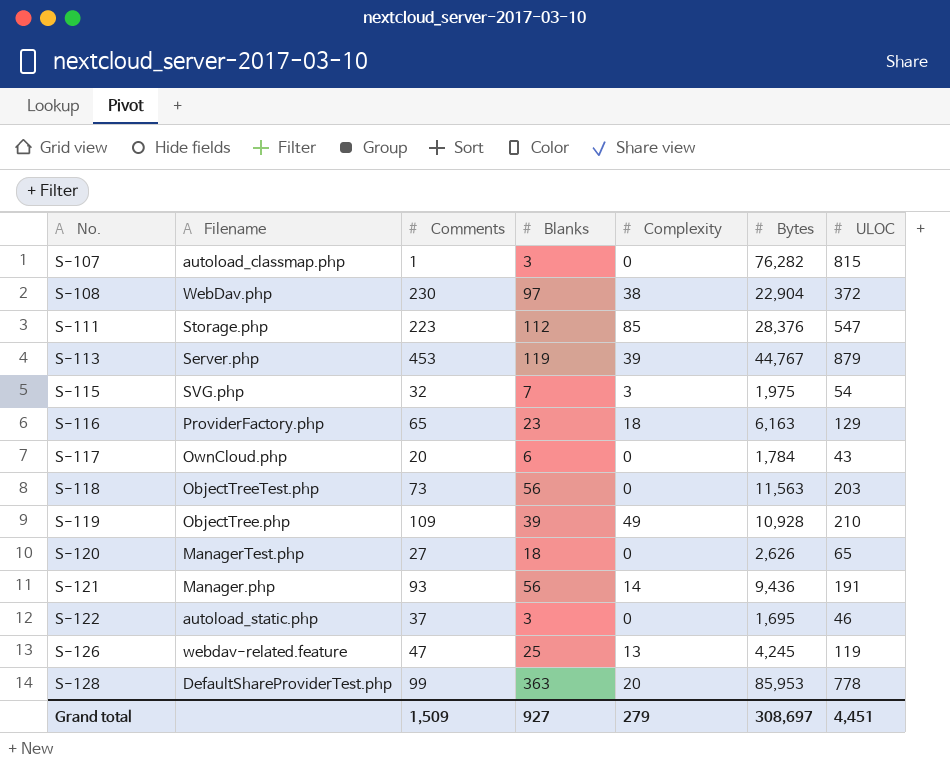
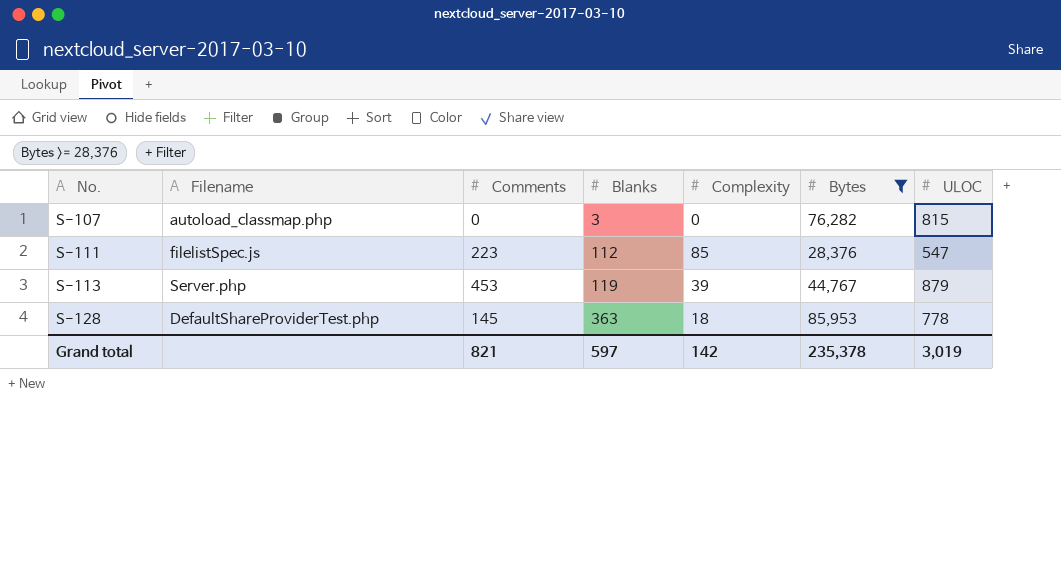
filter: none -> Bytes >= 28,376
S-107 | Comments: 1 -> 0
S-111 | Filename: Storage.php -> filelistSpec.js
S-128 | Comments: 99 -> 145
S-128 | Complexity: 20 -> 18
Grand total | Comments: 1,509 -> 821
Grand total | Blanks: 927 -> 597
Grand total | Complexity: 279 -> 142
Grand total | Bytes: 308,697 -> 235,378
Grand total | ULOC: 4,451 -> 3,019

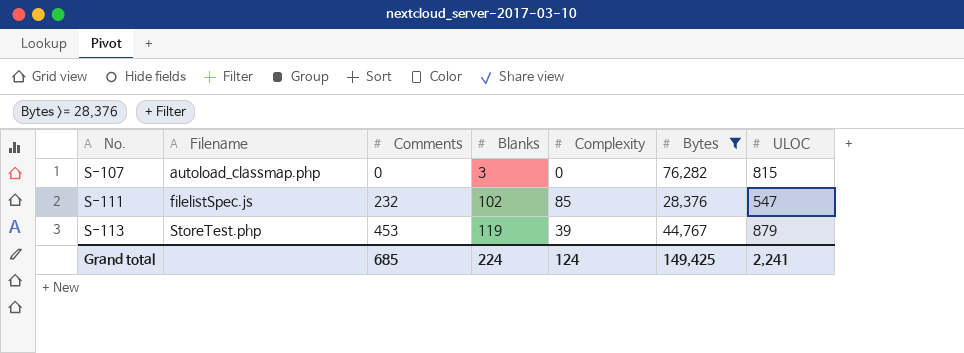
row S-128: DefaultShareProviderTest.php | 145 | 363 | 18 | 85,953 | 778 -> none
S-111 | Comments: 223 -> 232
S-111 | Blanks: 112 -> 102
S-113 | Filename: Server.php -> StoreTest.php
Grand total | Comments: 821 -> 685
Grand total | Blanks: 597 -> 224
Grand total | Complexity: 142 -> 124
Grand total | Bytes: 235,378 -> 149,425
Grand total | ULOC: 3,019 -> 2,241

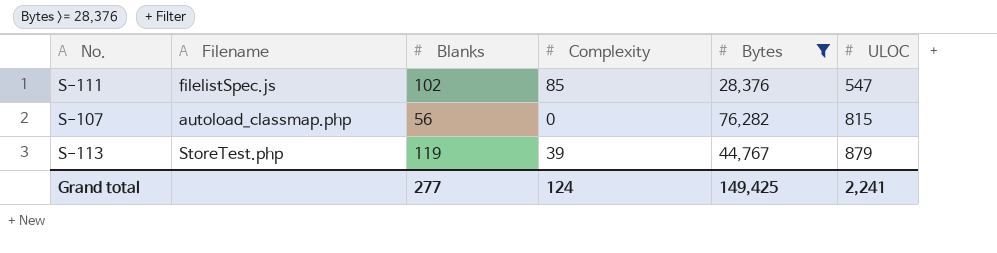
row order: No. ascending -> ULOC ascending
column Comments | position: 3 -> none
S-107 | Blanks: 3 -> 56
Grand total | Blanks: 224 -> 277

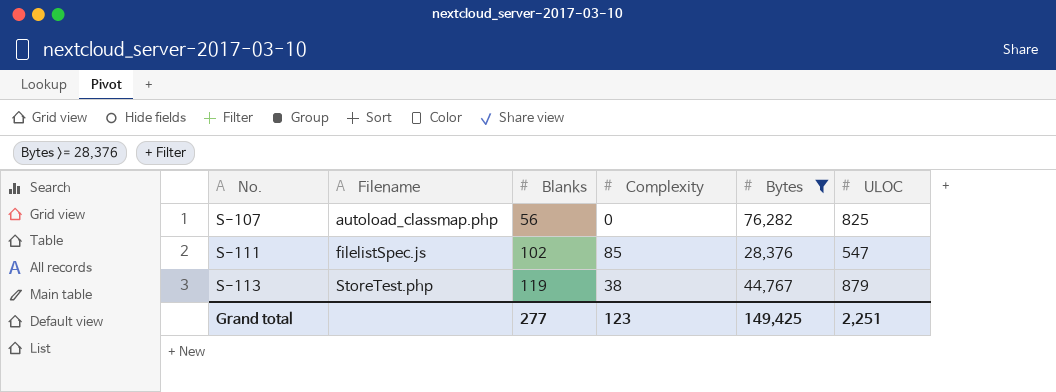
row order: ULOC ascending -> No. ascending
S-107 | ULOC: 815 -> 825
S-113 | Complexity: 39 -> 38
Grand total | Complexity: 124 -> 123
Grand total | ULOC: 2,241 -> 2,251

